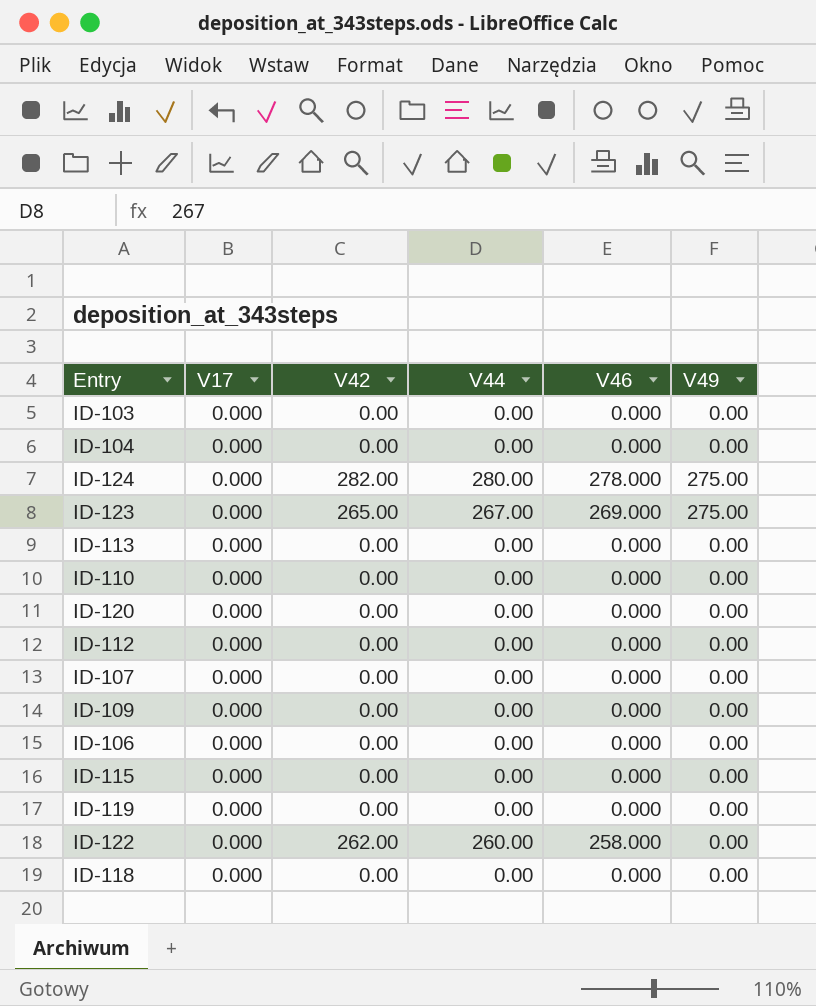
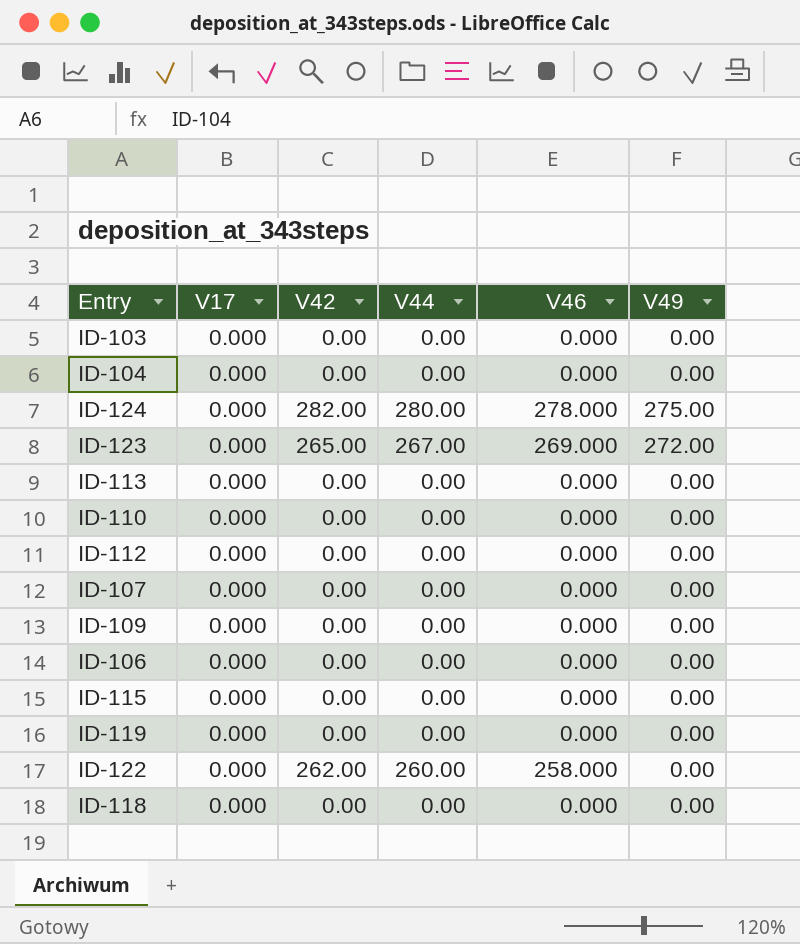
row ID-120: 0.000 | 0.00 | 0.00 | 0.000 | 0.00 -> none
ID-123 | V49: 275.00 -> 272.00

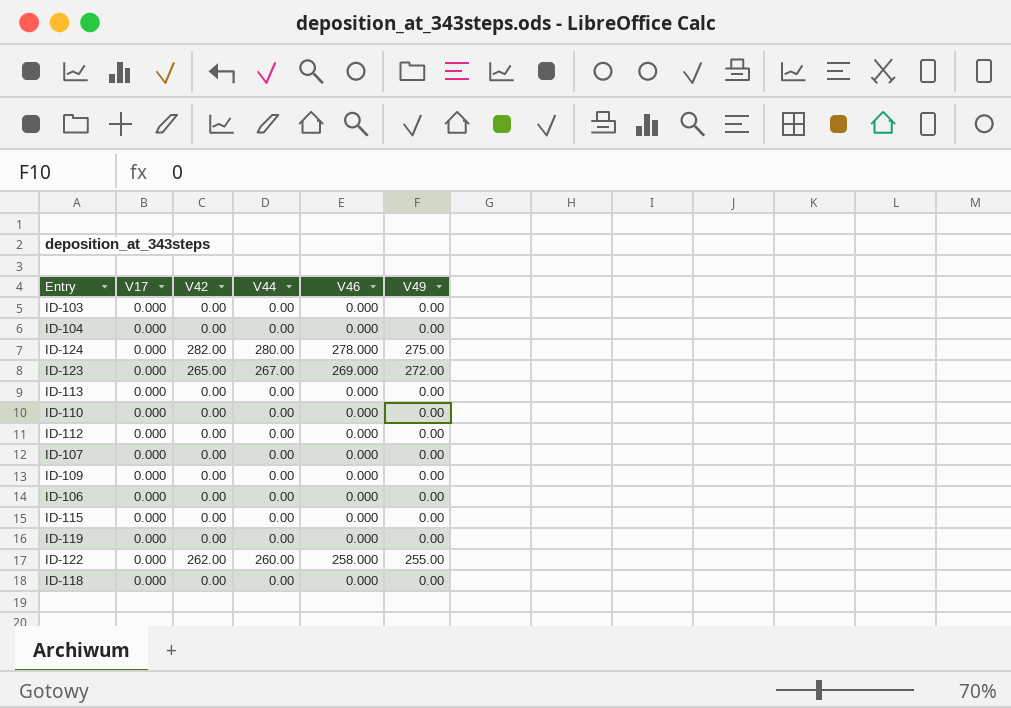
ID-122 | V49: 0.00 -> 255.00

